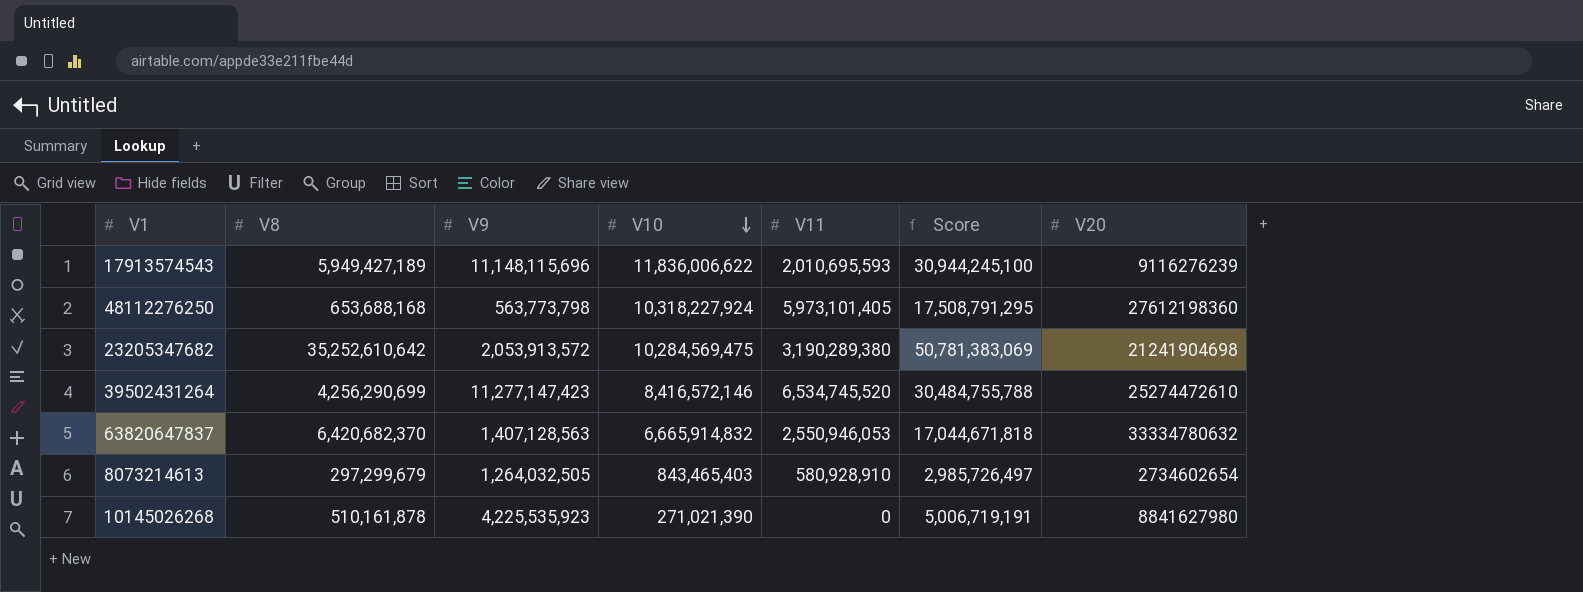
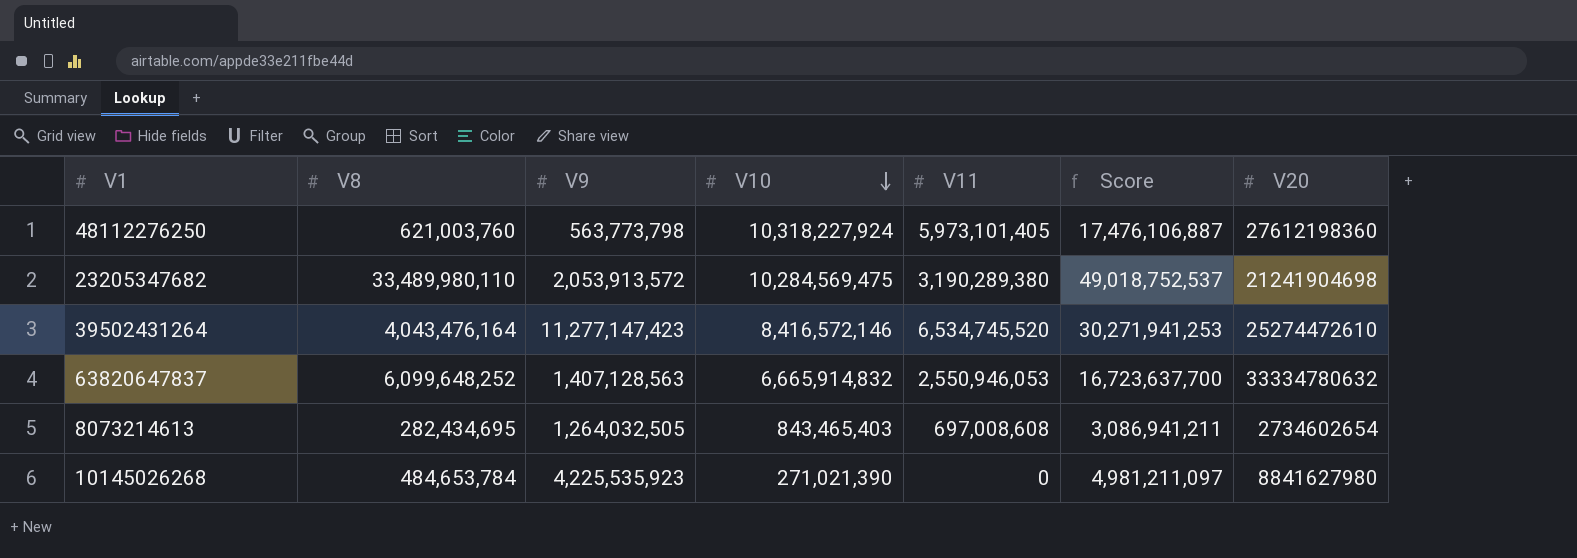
row 17913574543: 5,949,427,189 | 11,148,115,696 | 11,836,006,622 | 2,010,695,593 | 30,944,245,100 | 9116276239 -> none
48112276250 | V8: 653,688,168 -> 621,003,760
48112276250 | Score: 17,508,791,295 -> 17,476,106,887
23205347682 | V8: 35,252,610,642 -> 33,489,980,110
23205347682 | Score: 50,781,383,069 -> 49,018,752,537
39502431264 | V8: 4,256,290,699 -> 4,043,476,164
39502431264 | Score: 30,484,755,788 -> 30,271,941,253
63820647837 | V8: 6,420,682,370 -> 6,099,648,252
63820647837 | Score: 17,044,671,818 -> 16,723,637,700
8073214613 | V8: 297,299,679 -> 282,434,695
8073214613 | V11: 580,928,910 -> 697,008,608
8073214613 | Score: 2,985,726,497 -> 3,086,941,211
10145026268 | V8: 510,161,878 -> 484,653,784
10145026268 | Score: 5,006,719,191 -> 4,981,211,097

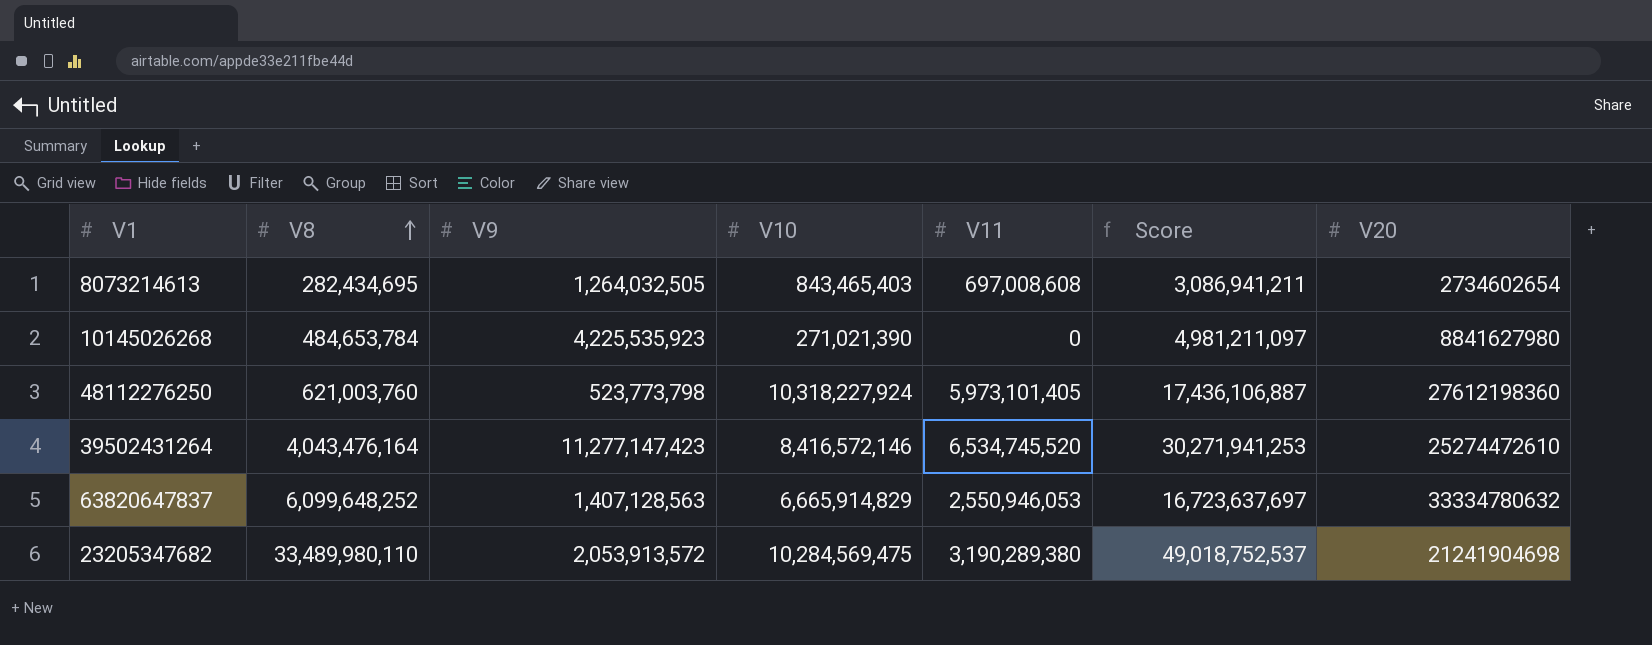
row order: V10 descending -> V8 ascending
48112276250 | V9: 563,773,798 -> 523,773,798
48112276250 | Score: 17,476,106,887 -> 17,436,106,887
63820647837 | V10: 6,665,914,832 -> 6,665,914,829
63820647837 | Score: 16,723,637,700 -> 16,723,637,697

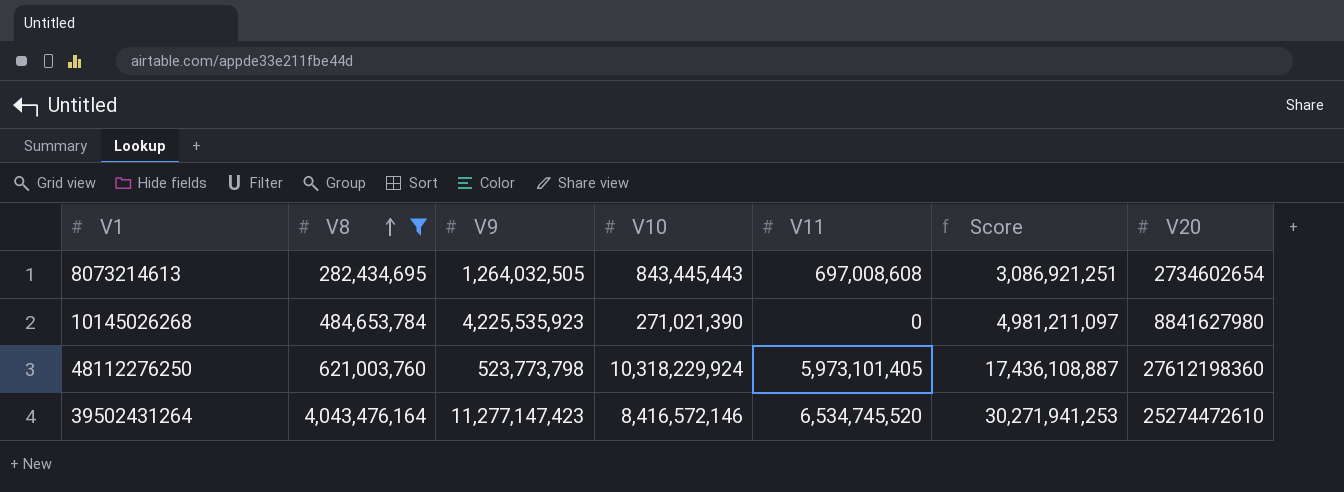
filter: none -> V8 <= 4,043,476,164
8073214613 | V10: 843,465,403 -> 843,445,443
8073214613 | Score: 3,086,941,211 -> 3,086,921,251
48112276250 | V10: 10,318,227,924 -> 10,318,229,924
48112276250 | Score: 17,436,106,887 -> 17,436,108,887

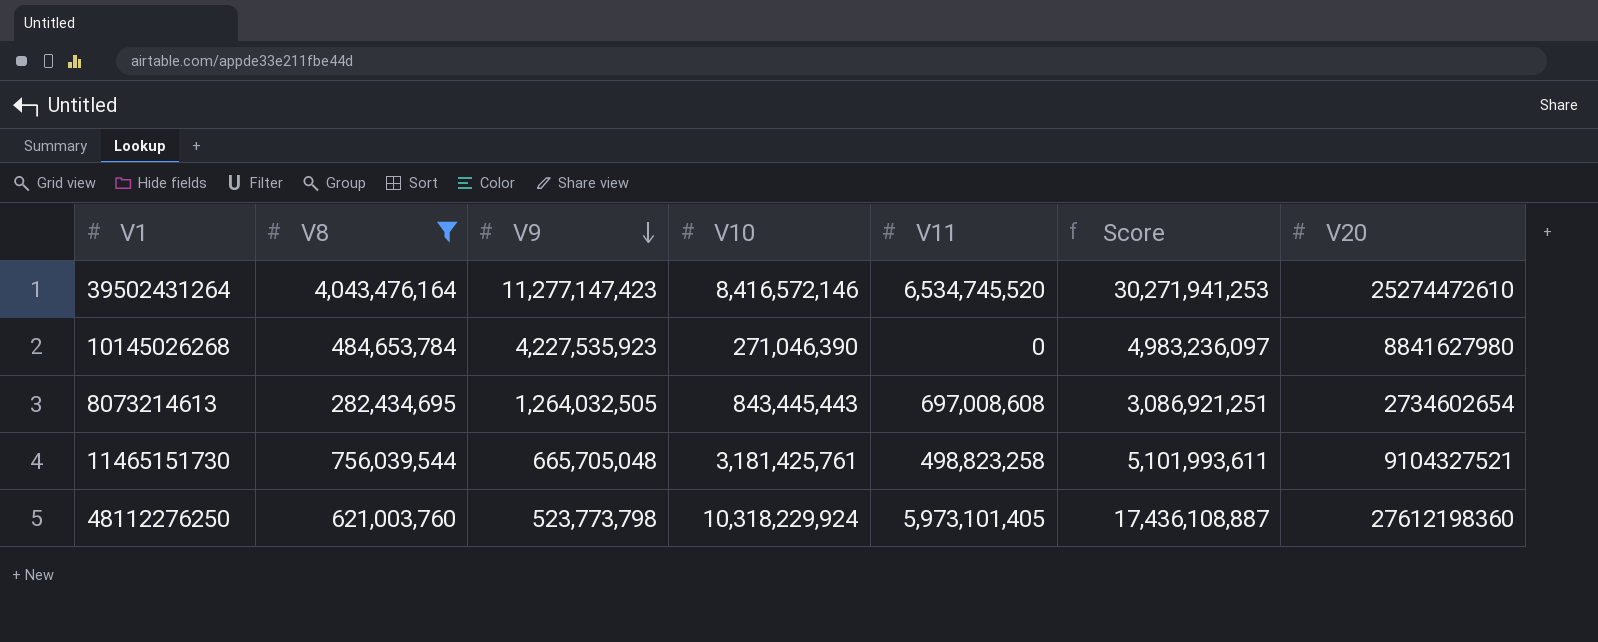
row order: V8 ascending -> V9 descending
10145026268 | V9: 4,225,535,923 -> 4,227,535,923
10145026268 | V10: 271,021,390 -> 271,046,390
10145026268 | Score: 4,981,211,097 -> 4,983,236,097
row 11465151730: none -> 756,039,544 | 665,705,048 | 3,181,425,761 | 498,823,258 | 5,101,993,611 | 9104327521

